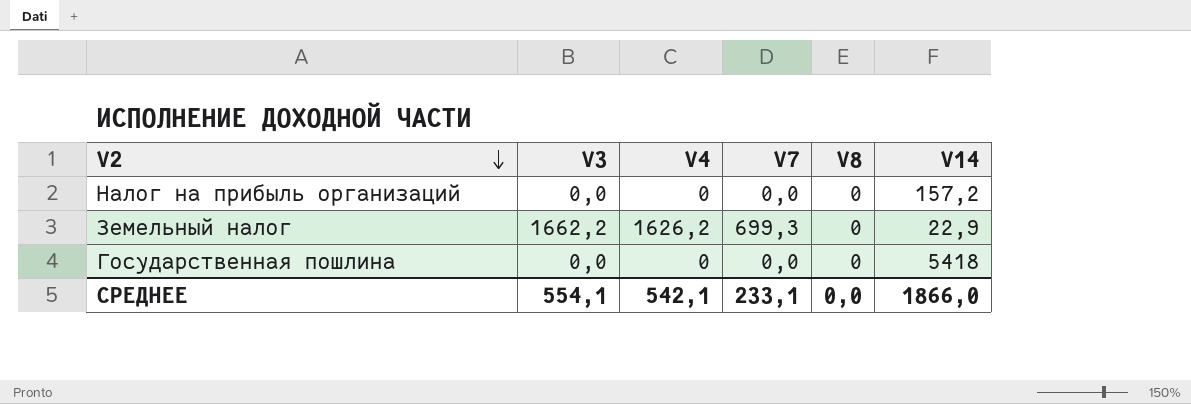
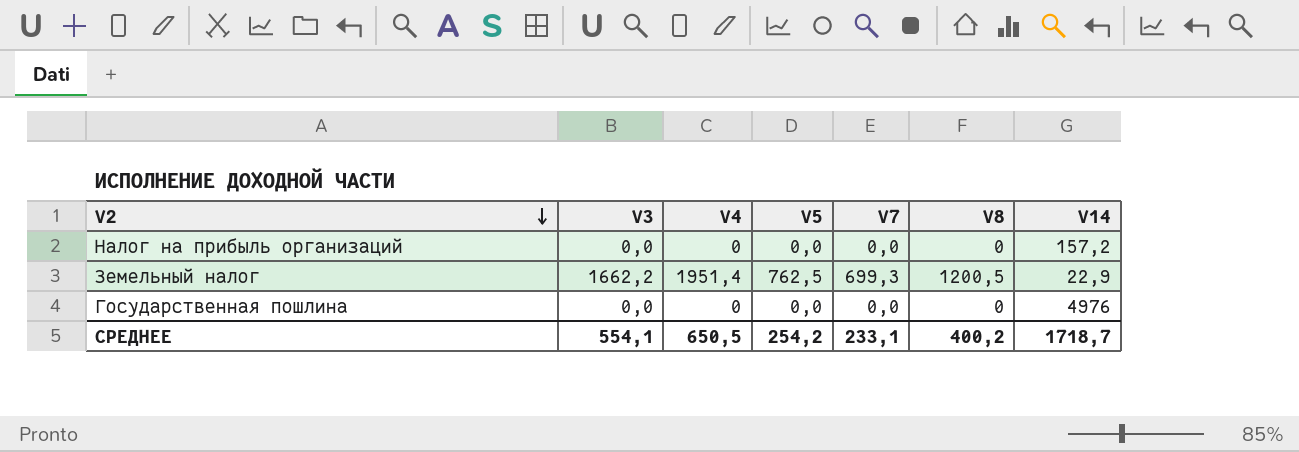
column V5 | position: none -> 4
Земельный налог | V4: 1626,2 -> 1951,4
Земельный налог | V8: 0 -> 1200,5
Государственная пошлина | V14: 5418 -> 4976
СРЕДНЕЕ | V4: 542,1 -> 650,5
СРЕДНЕЕ | V8: 0,0 -> 400,2
СРЕДНЕЕ | V14: 1866,0 -> 1718,7

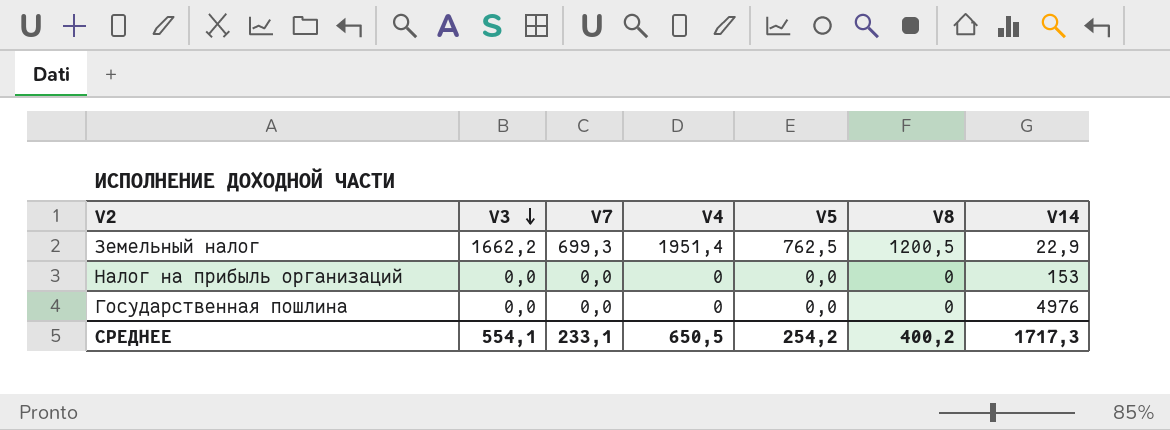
row order: V2 descending -> V3 descending
column V7 | position: 5 -> 3
Налог на прибыль организаций | V14: 157,2 -> 153
СРЕДНЕЕ | V14: 1718,7 -> 1717,3

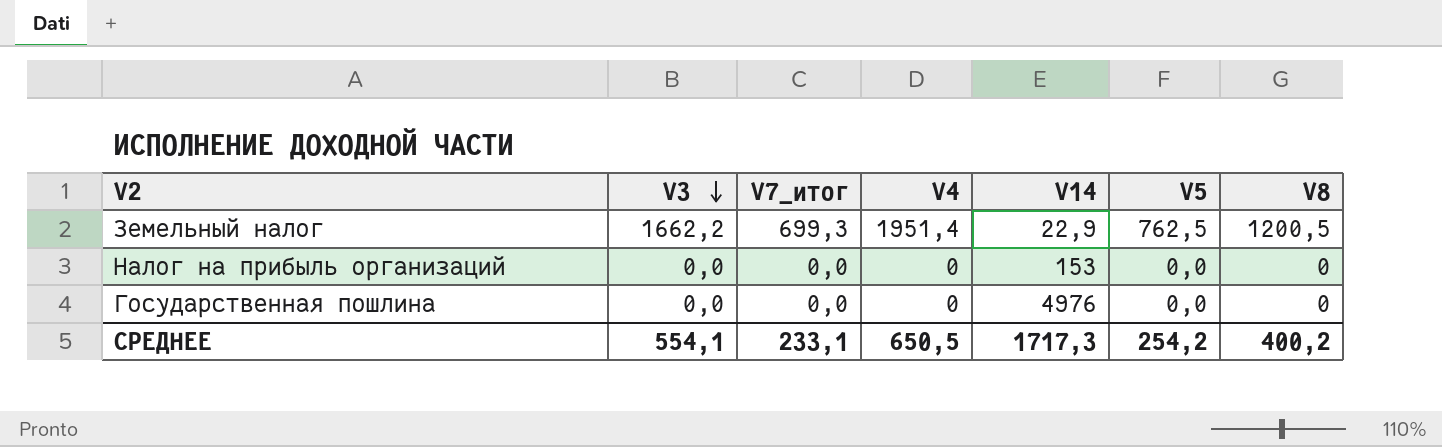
column name: V7 -> V7_итог
column V14 | position: 7 -> 5

